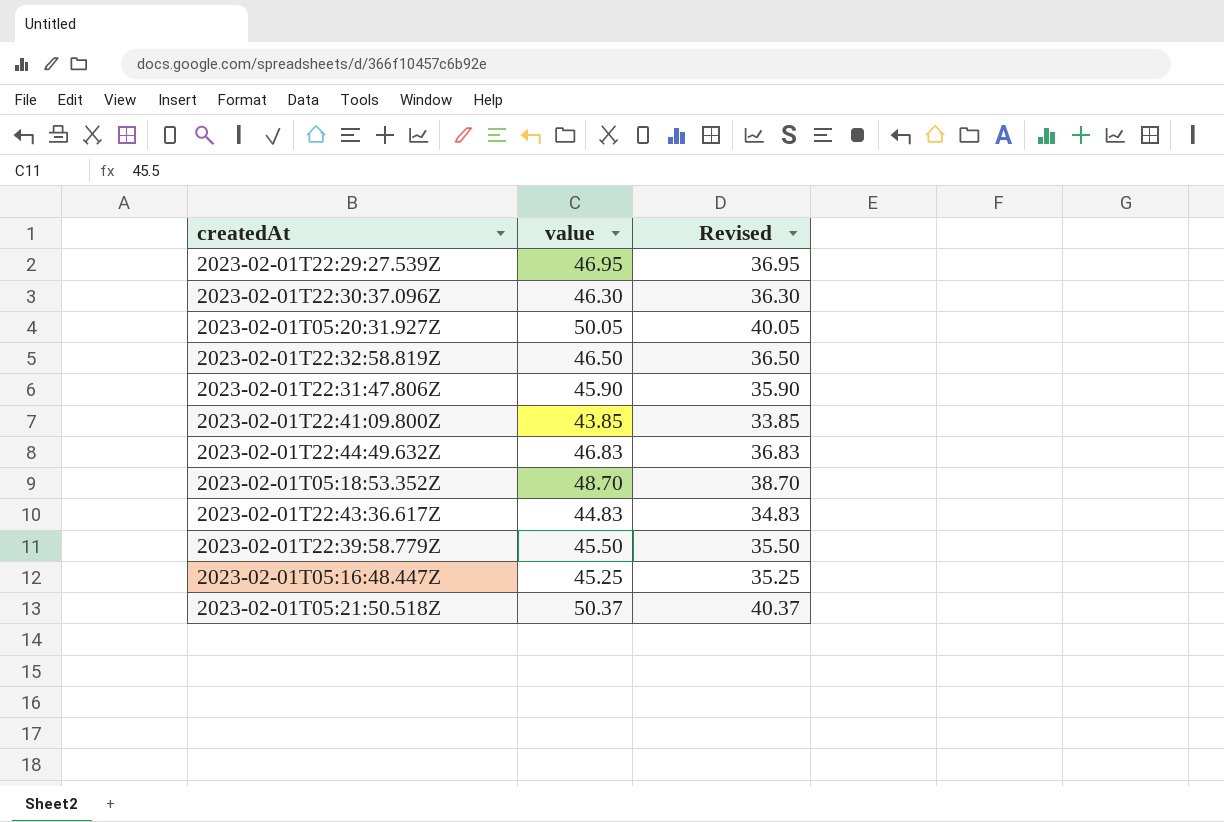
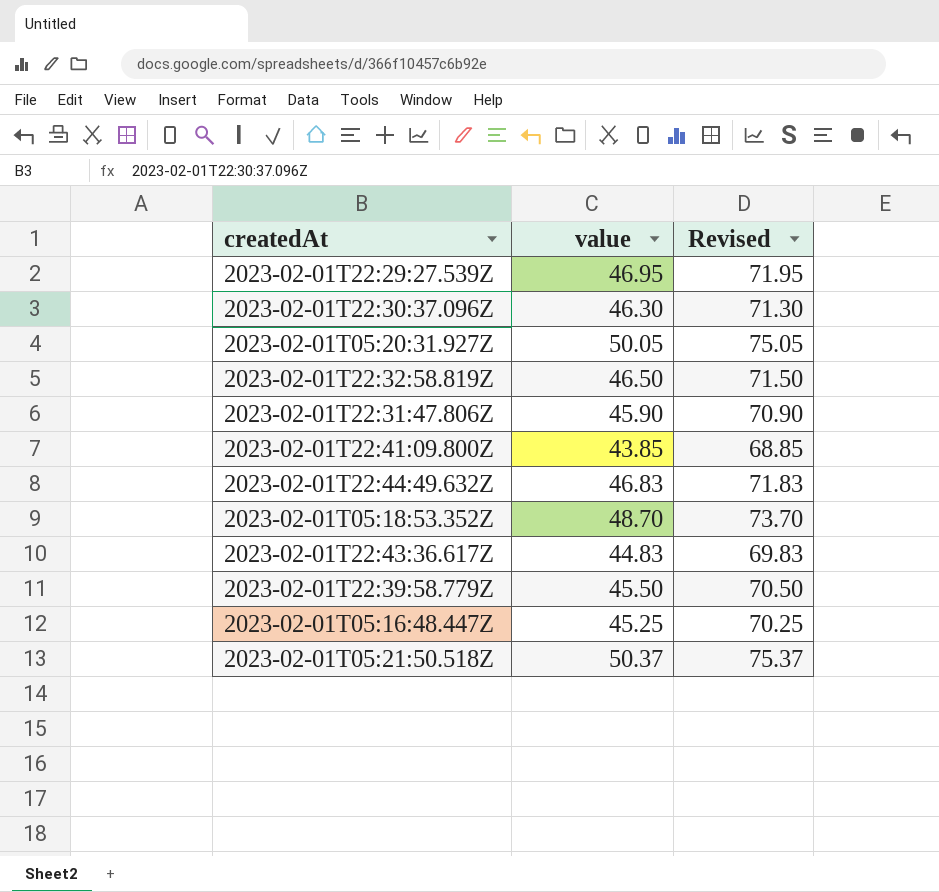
column Revised | formula: [value] - 10 -> [value] + 25

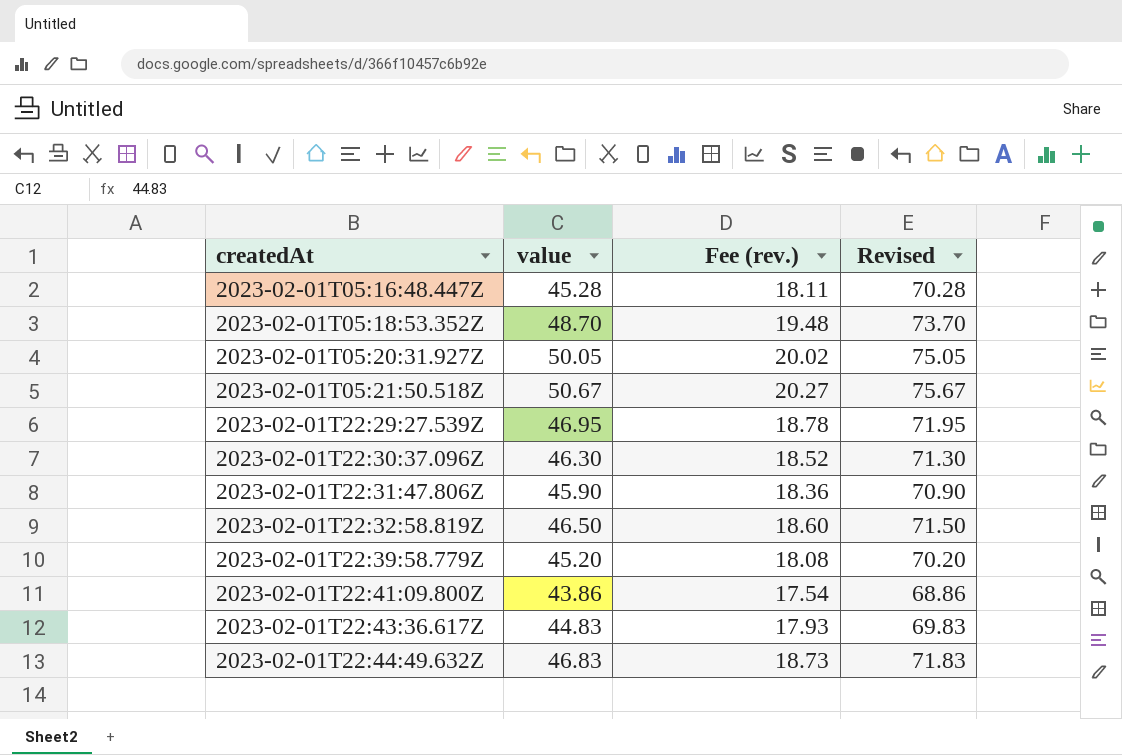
row order: none -> createdAt ascending
column Fee (rev.) | formula: none -> [value] * 0.4
2023-02-01T05:16:48.447Z | value: 45.25 -> 45.28
2023-02-01T05:16:48.447Z | Revised: 70.25 -> 70.28
2023-02-01T05:21:50.518Z | value: 50.37 -> 50.67
2023-02-01T05:21:50.518Z | Revised: 75.37 -> 75.67
2023-02-01T22:39:58.779Z | value: 45.50 -> 45.20
2023-02-01T22:39:58.779Z | Revised: 70.50 -> 70.20
2023-02-01T22:41:09.800Z | value: 43.85 -> 43.86
2023-02-01T22:41:09.800Z | Revised: 68.85 -> 68.86

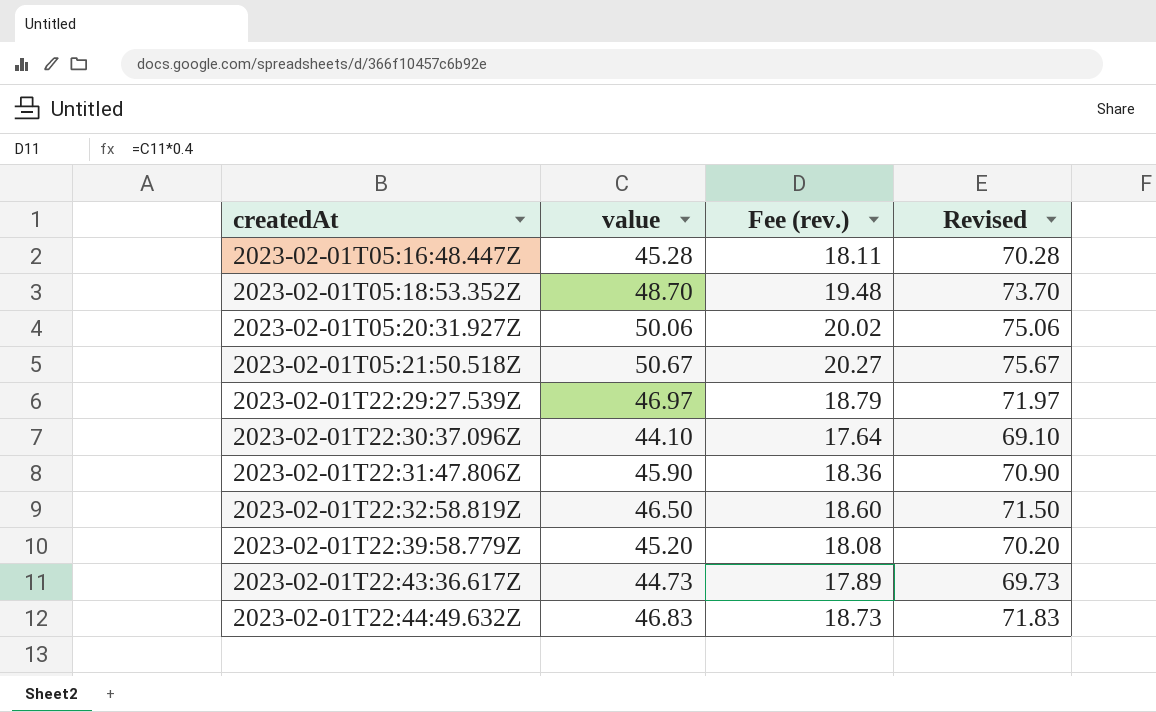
row 2023-02-01T22:41:09.800Z: 43.86 | 17.54 | 68.86 -> none
2023-02-01T05:20:31.927Z | value: 50.05 -> 50.06
2023-02-01T05:20:31.927Z | Revised: 75.05 -> 75.06
2023-02-01T22:29:27.539Z | value: 46.95 -> 46.97
2023-02-01T22:29:27.539Z | Fee (rev.): 18.78 -> 18.79
2023-02-01T22:29:27.539Z | Revised: 71.95 -> 71.97
2023-02-01T22:30:37.096Z | value: 46.30 -> 44.10
2023-02-01T22:30:37.096Z | Fee (rev.): 18.52 -> 17.64
2023-02-01T22:30:37.096Z | Revised: 71.30 -> 69.10
2023-02-01T22:43:36.617Z | value: 44.83 -> 44.73
2023-02-01T22:43:36.617Z | Fee (rev.): 17.93 -> 17.89
2023-02-01T22:43:36.617Z | Revised: 69.83 -> 69.73

